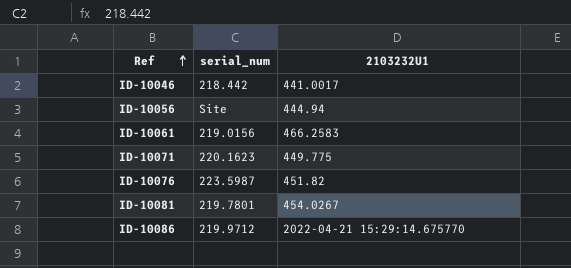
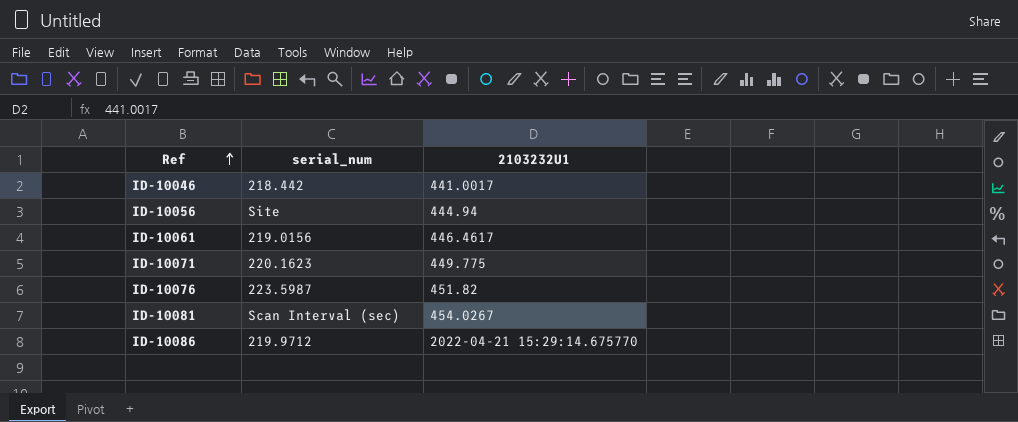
ID-10061 | 2103232U1: 466.2583 -> 446.4617
ID-10081 | serial_num: 219.7801 -> Scan Interval (sec)

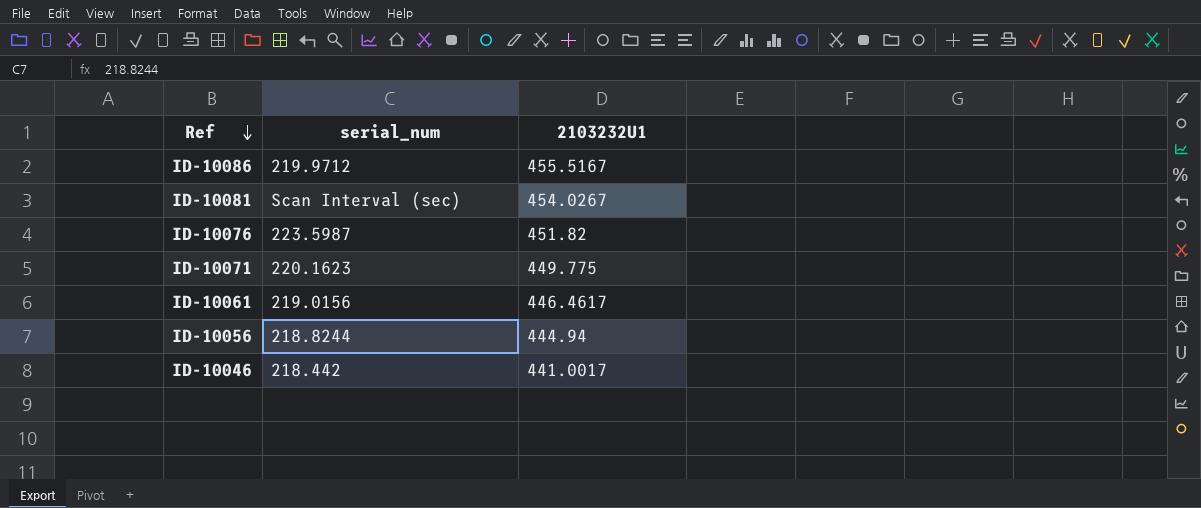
row order: Ref ascending -> Ref descending
ID-10086 | 2103232U1: 2022-04-21 15:29:14.675770 -> 455.5167
ID-10056 | serial_num: Site -> 218.8244

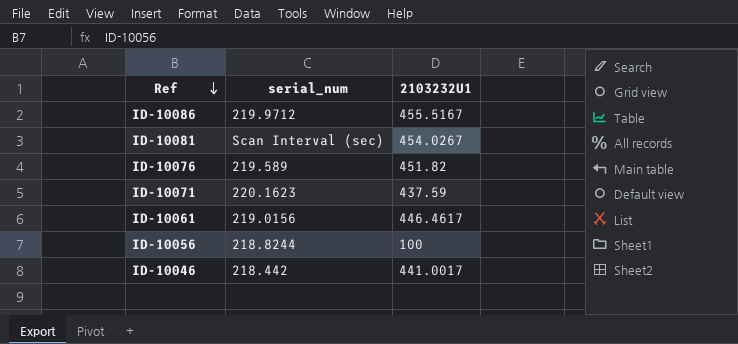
ID-10076 | serial_num: 223.5987 -> 219.589
ID-10071 | 2103232U1: 449.775 -> 437.59
ID-10056 | 2103232U1: 444.94 -> 100

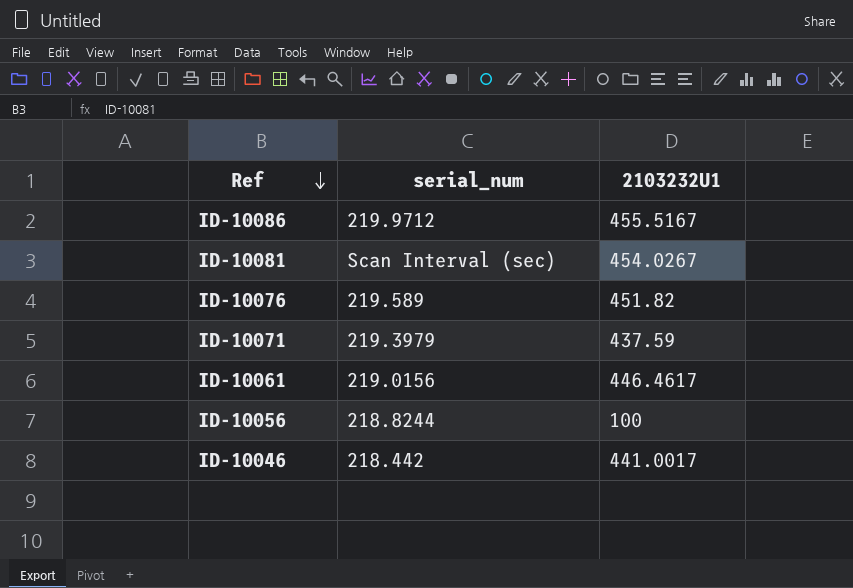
ID-10071 | serial_num: 220.1623 -> 219.3979

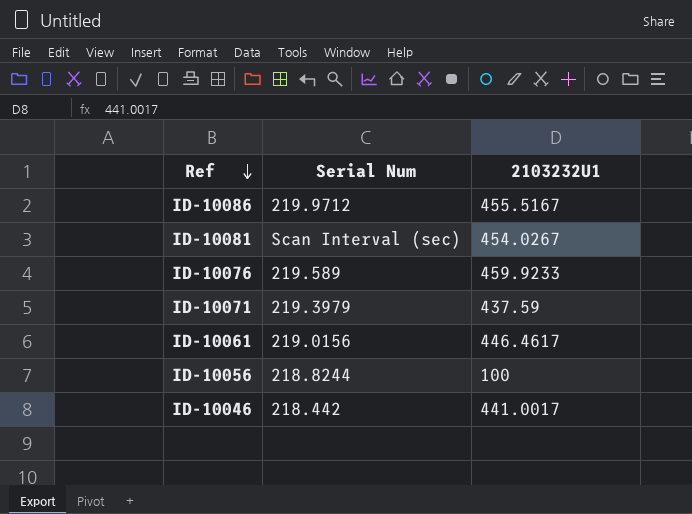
column name: serial_num -> Serial Num
ID-10076 | 2103232U1: 451.82 -> 459.9233

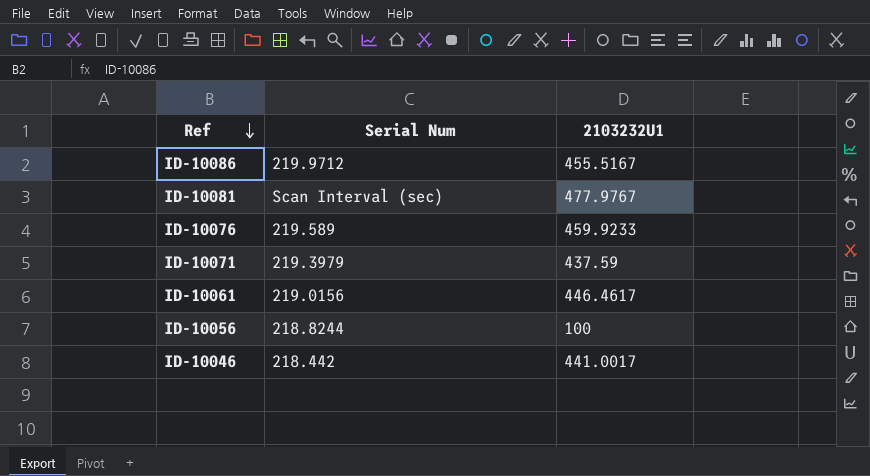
ID-10081 | 2103232U1: 454.0267 -> 477.9767

